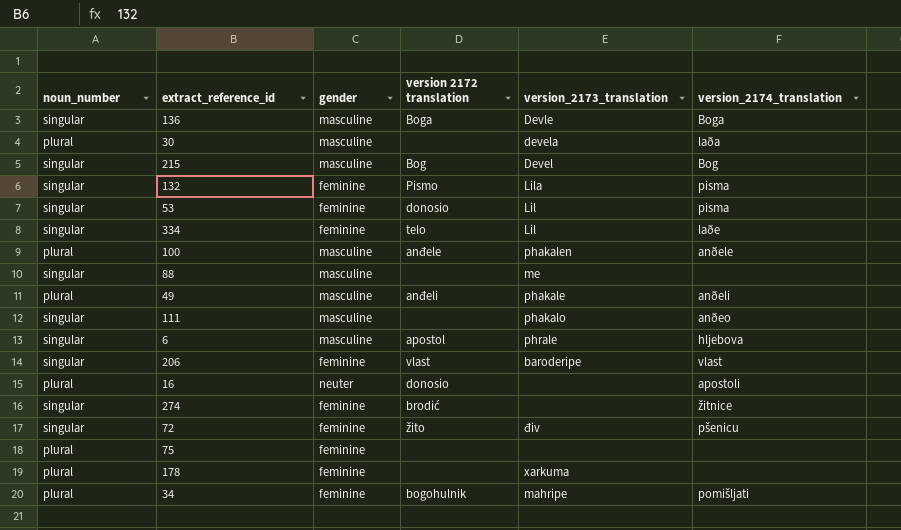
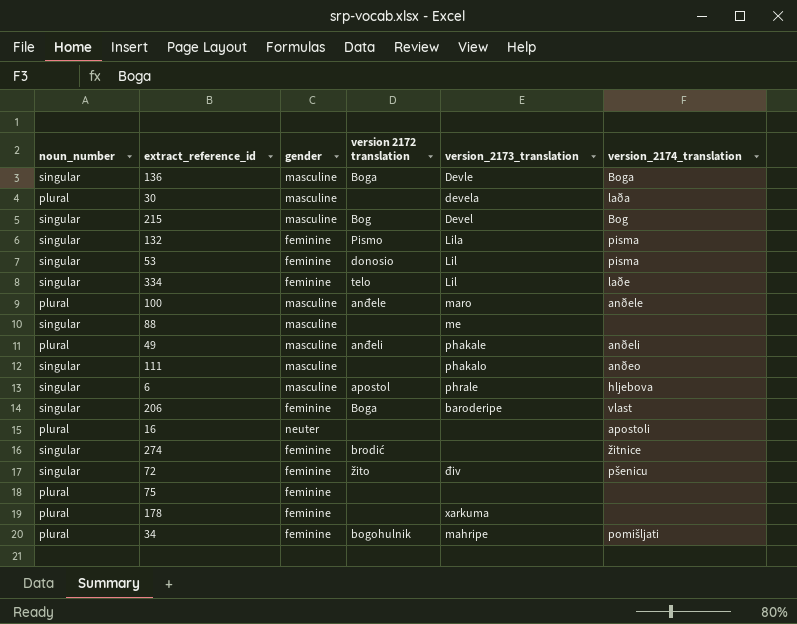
100 | version_2173_translation: phakalen -> maro
206 | version 2172 translation: vlast -> Boga
16 | version 2172 translation: donosio -> none

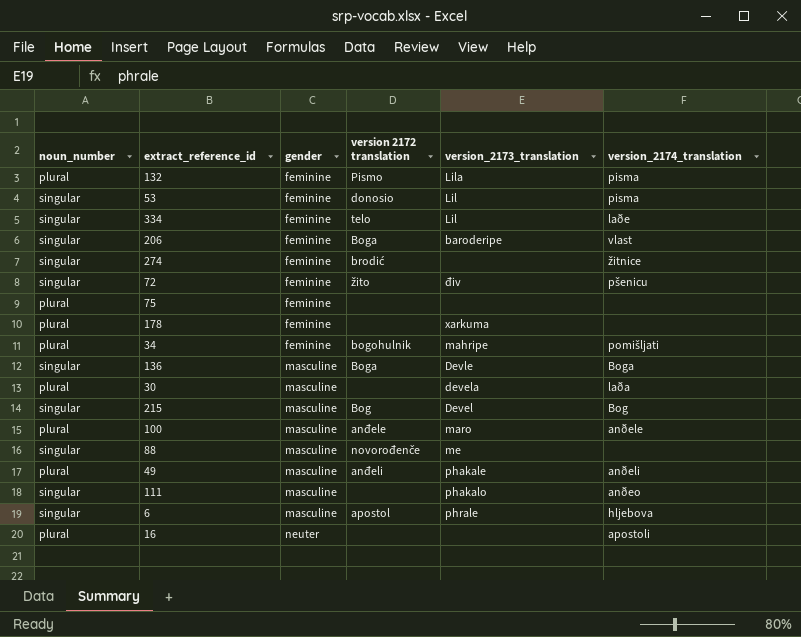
row order: none -> gender ascending
132 | noun_number: singular -> plural
88 | version 2172 translation: none -> novorođenče

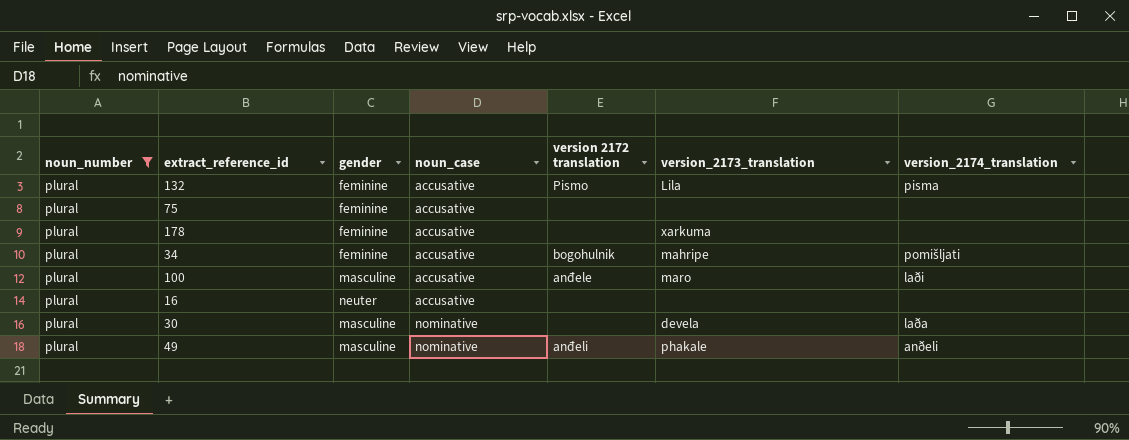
filter: none -> noun_number = plural
row order: gender ascending -> noun_case ascending
column noun_case | position: none -> 4
100 | version_2174_translation: anðele -> laði
16 | version_2174_translation: apostoli -> none

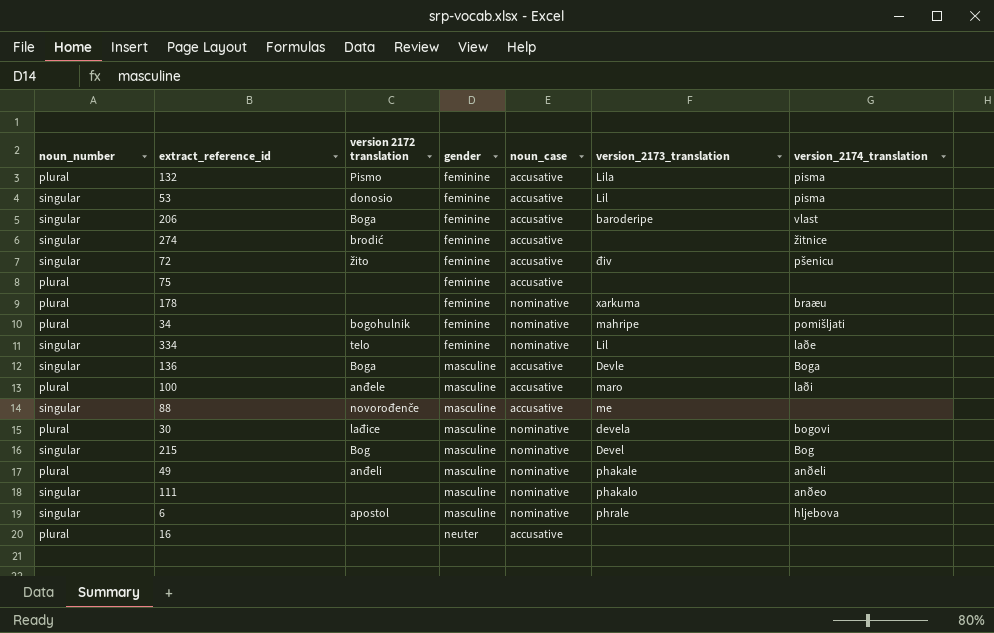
filter: noun_number = plural -> none
row order: noun_case ascending -> gender ascending
column version 2172 translation | position: 5 -> 3
178 | noun_case: accusative -> nominative
178 | version_2174_translation: none -> braæu
34 | noun_case: accusative -> nominative
30 | version 2172 translation: none -> lađice
30 | version_2174_translation: laða -> bogovi

